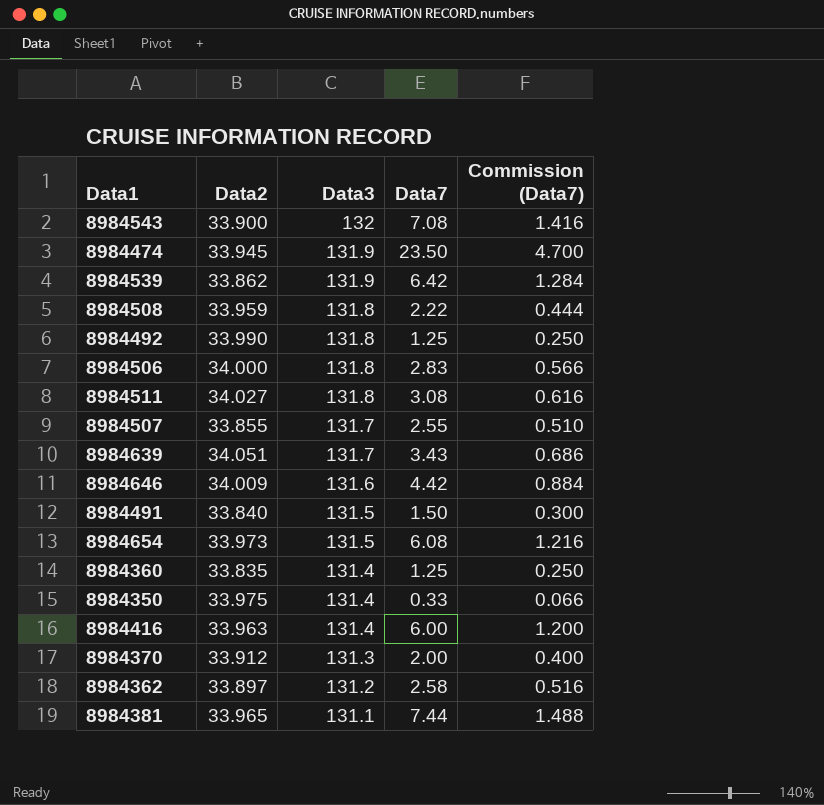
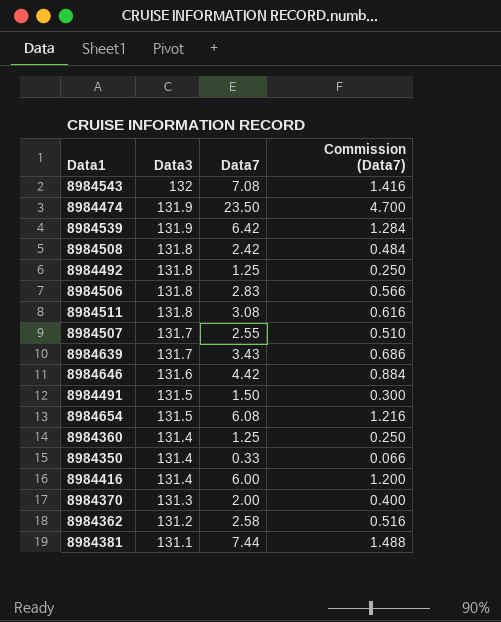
column Data2 | position: 2 -> none
8984508 | Data7: 2.22 -> 2.42
8984508 | Commission (Data7): 0.444 -> 0.484

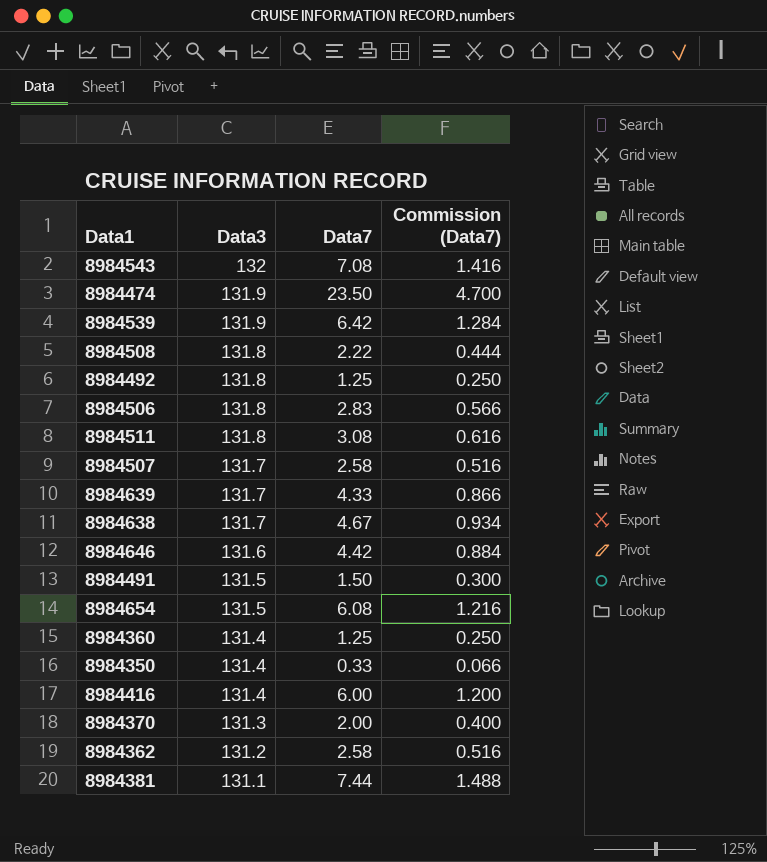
8984508 | Data7: 2.42 -> 2.22
8984508 | Commission (Data7): 0.484 -> 0.444
8984507 | Data7: 2.55 -> 2.58
8984507 | Commission (Data7): 0.510 -> 0.516
8984639 | Data7: 3.43 -> 4.33
8984639 | Commission (Data7): 0.686 -> 0.866
row 8984638: none -> 131.7 | 4.67 | 0.934

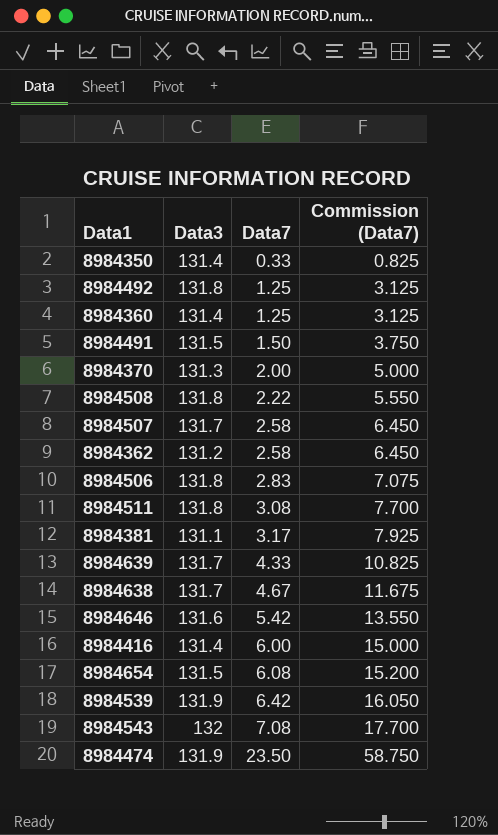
row order: Data3 descending -> Data7 ascending
column Commission (Data7) | formula: [Data7] * 0.2 -> [Data7] * 2.5
8984381 | Data7: 7.44 -> 3.17
8984646 | Data7: 4.42 -> 5.42

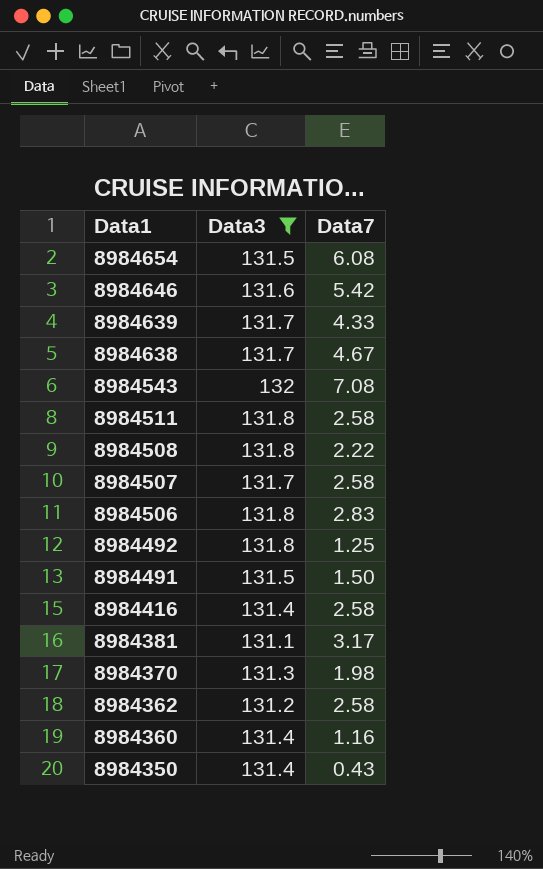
filter: none -> Data3 != 131.9
row order: Data7 ascending -> Data1 descending
column Commission (Data7) | formula: [Data7] * 2.5 -> none
8984511 | Data7: 3.08 -> 2.58
8984416 | Data7: 6.00 -> 2.58
8984370 | Data7: 2.00 -> 1.98
8984360 | Data7: 1.25 -> 1.16
8984350 | Data7: 0.33 -> 0.43

